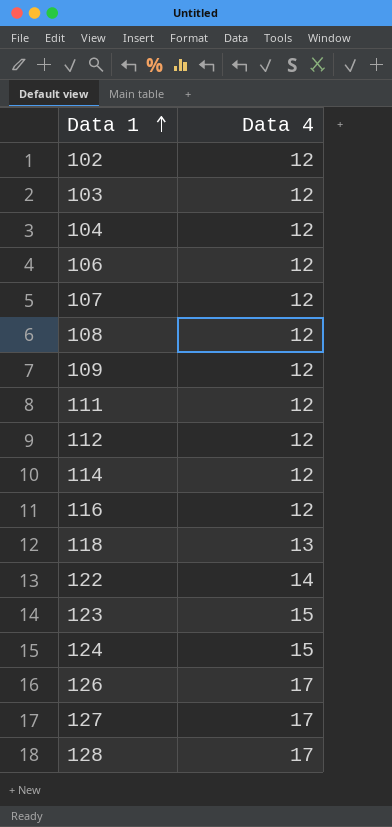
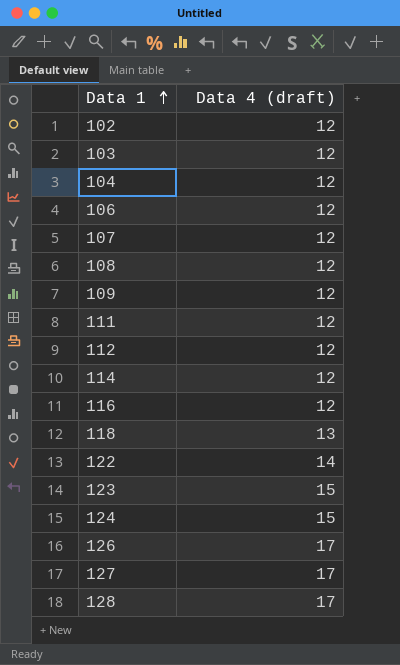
column name: Data 4 -> Data 4 (draft)

